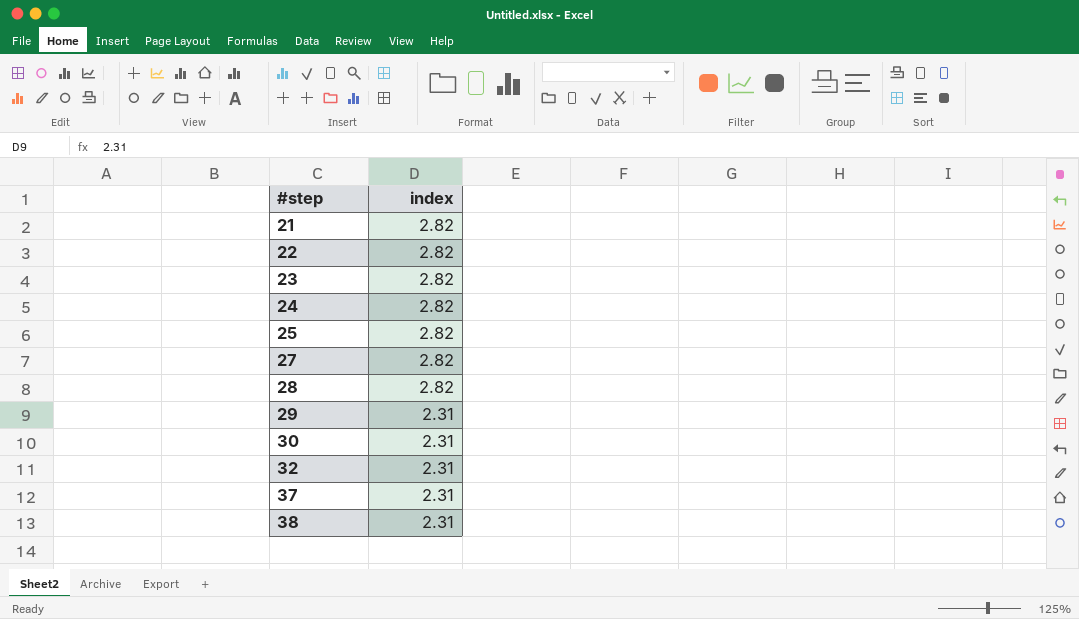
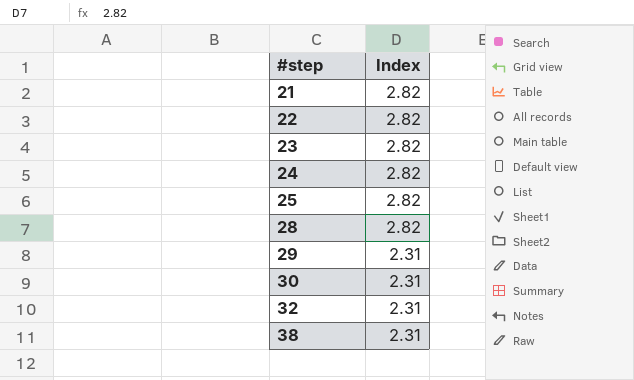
column name: index -> Index
row 27: 2.82 -> none
row 37: 2.31 -> none

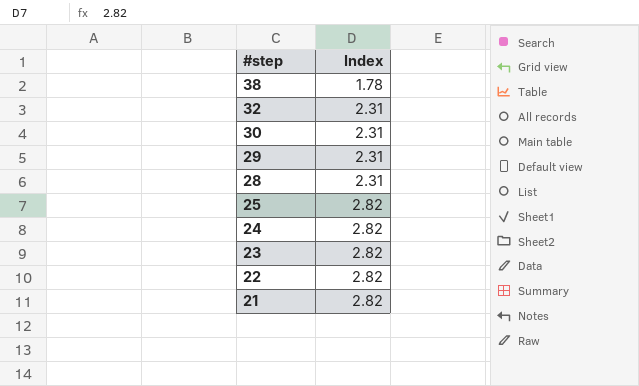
row order: #step ascending -> #step descending
38 | Index: 2.31 -> 1.78
28 | Index: 2.82 -> 2.31

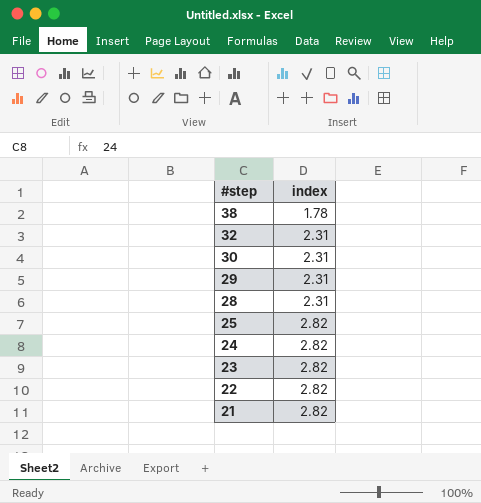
column name: Index -> index

